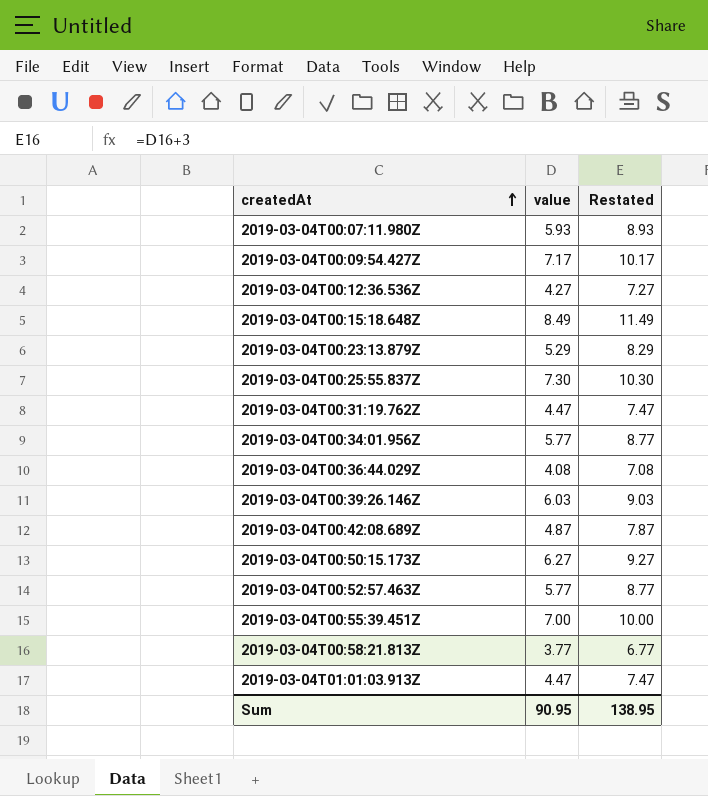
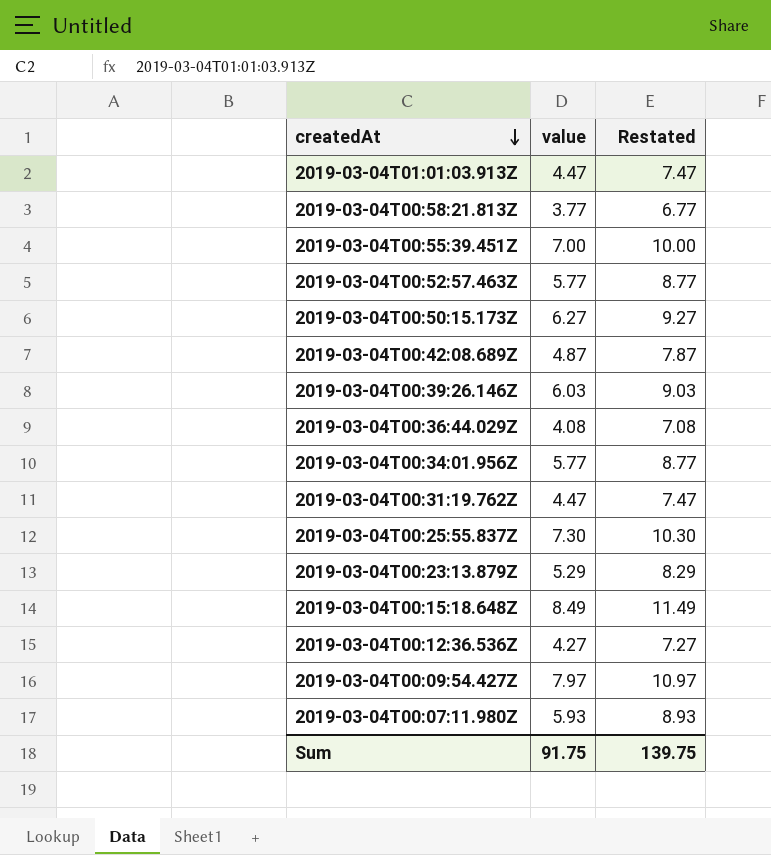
row order: createdAt ascending -> createdAt descending
2019-03-04T00:09:54.427Z | value: 7.17 -> 7.97
2019-03-04T00:09:54.427Z | Restated: 10.17 -> 10.97
Sum | value: 90.95 -> 91.75
Sum | Restated: 138.95 -> 139.75

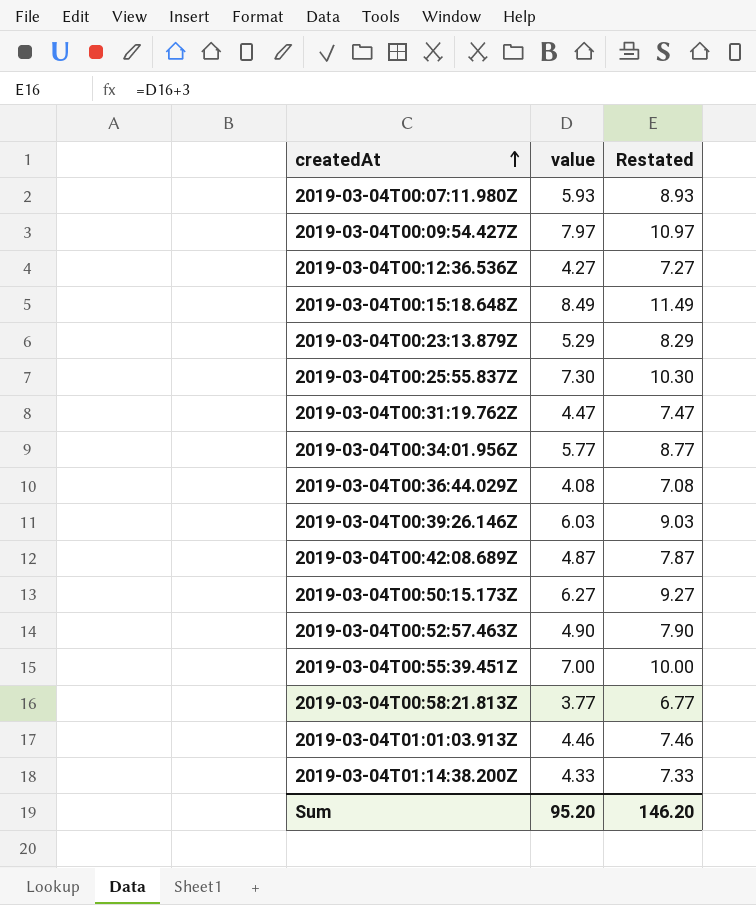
row order: createdAt descending -> createdAt ascending
2019-03-04T00:52:57.463Z | value: 5.77 -> 4.90
2019-03-04T00:52:57.463Z | Restated: 8.77 -> 7.90
2019-03-04T01:01:03.913Z | value: 4.47 -> 4.46
2019-03-04T01:01:03.913Z | Restated: 7.47 -> 7.46
row 2019-03-04T01:14:38.200Z: none -> 4.33 | 7.33
Sum | value: 91.75 -> 95.20
Sum | Restated: 139.75 -> 146.20

